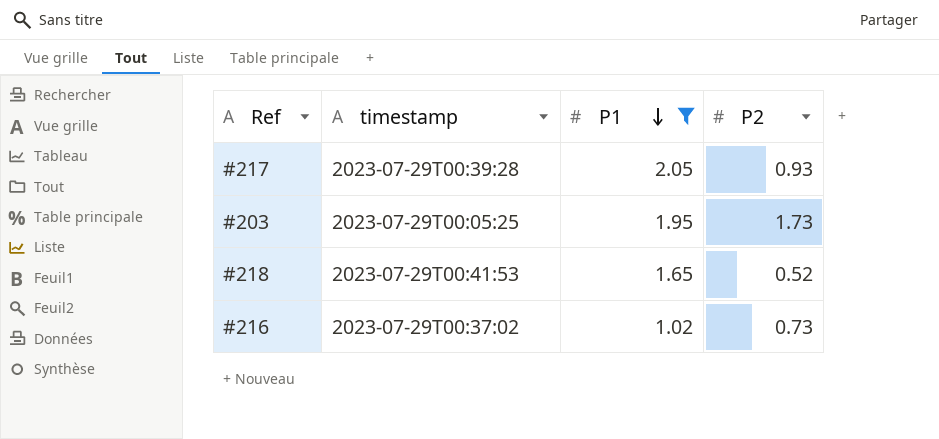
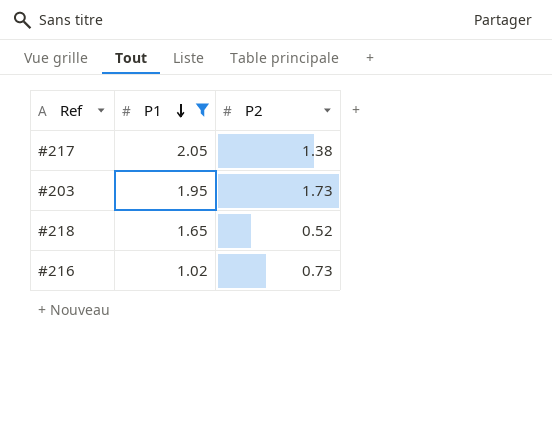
column timestamp | position: 2 -> none
#217 | P2: 0.93 -> 1.38

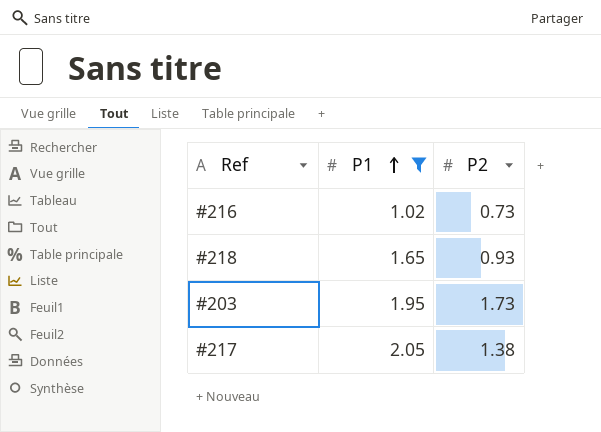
row order: P1 descending -> P1 ascending
#218 | P2: 0.52 -> 0.93

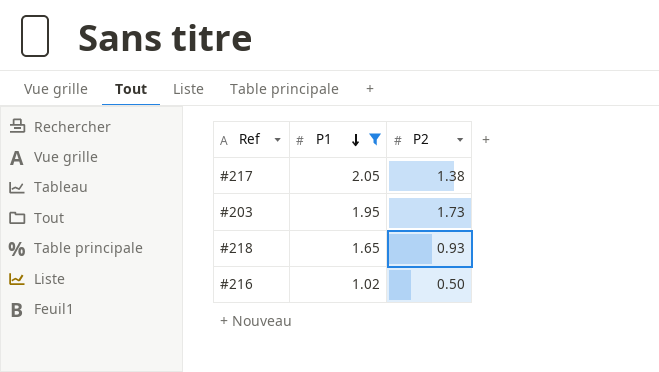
row order: P1 ascending -> P1 descending
#216 | P2: 0.73 -> 0.50

